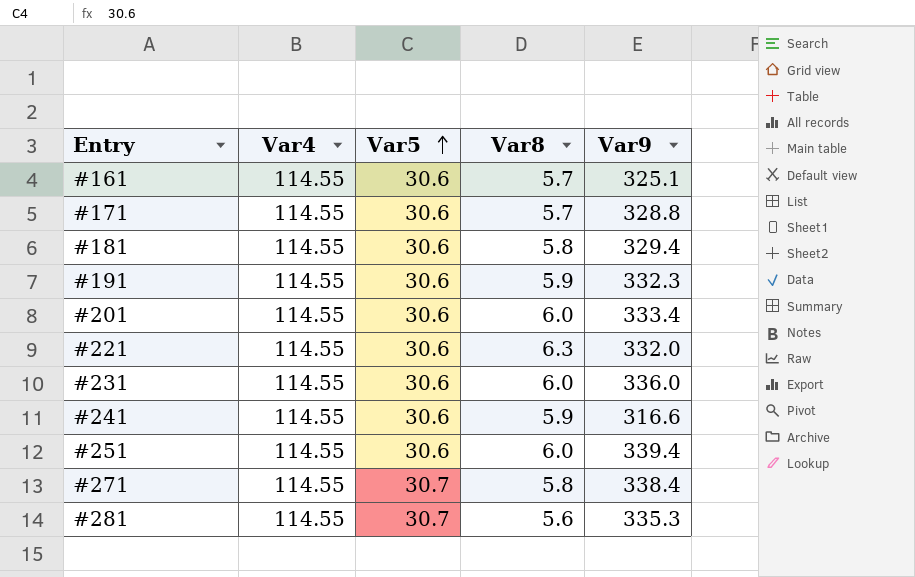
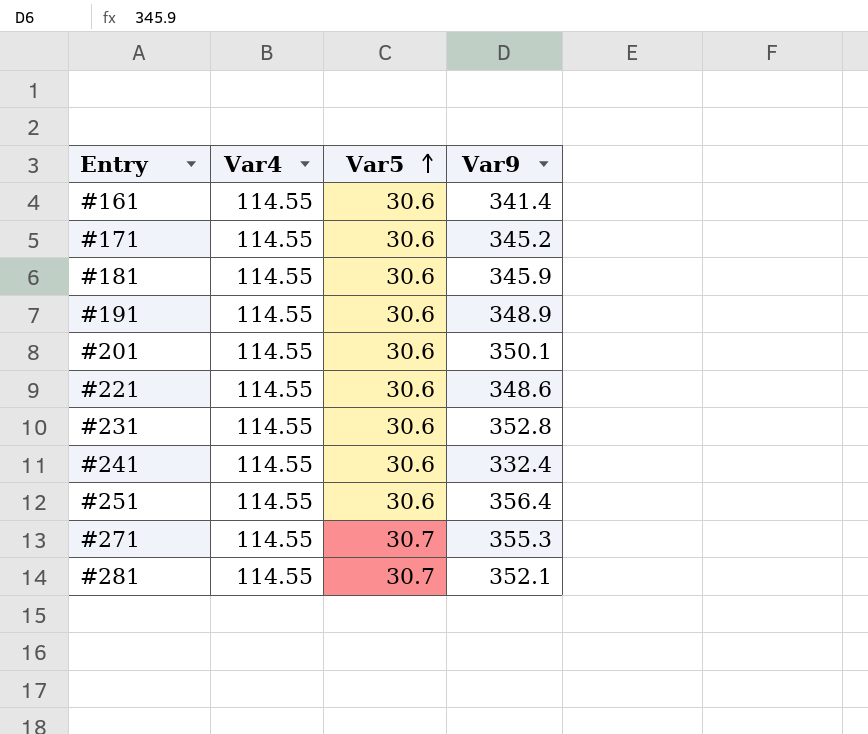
column Var8 | position: 4 -> none
#161 | Var9: 325.1 -> 341.4
#171 | Var9: 328.8 -> 345.2
#181 | Var9: 329.4 -> 345.9
#191 | Var9: 332.3 -> 348.9
#201 | Var9: 333.4 -> 350.1
#221 | Var9: 332.0 -> 348.6
#231 | Var9: 336.0 -> 352.8
#241 | Var9: 316.6 -> 332.4
#251 | Var9: 339.4 -> 356.4
#271 | Var9: 338.4 -> 355.3
#281 | Var9: 335.3 -> 352.1

